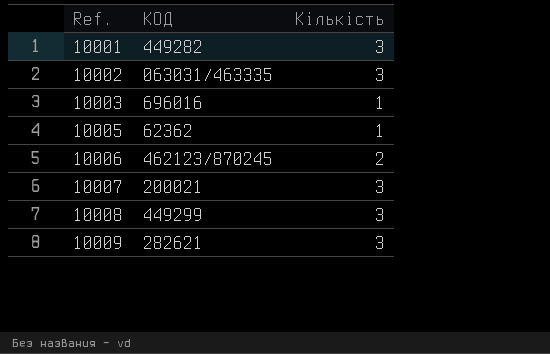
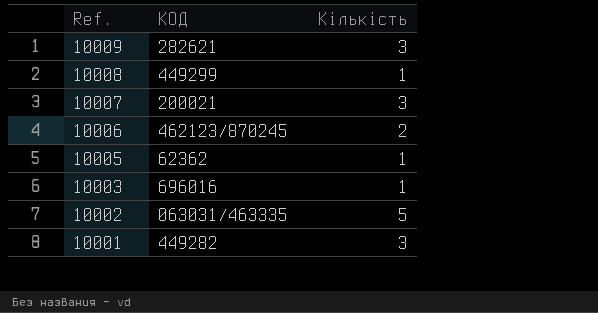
row order: Ref. ascending -> Ref. descending
10008 | Кількість: 3 -> 1
10002 | Кількість: 3 -> 5

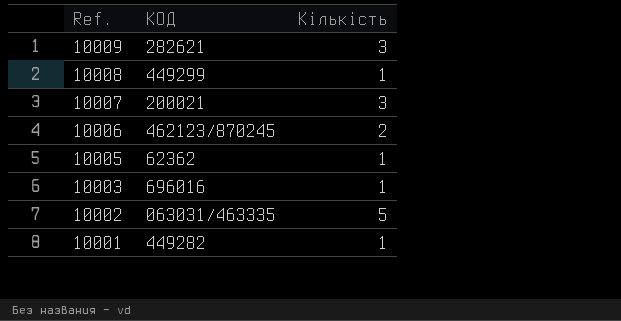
10001 | Кількість: 3 -> 1

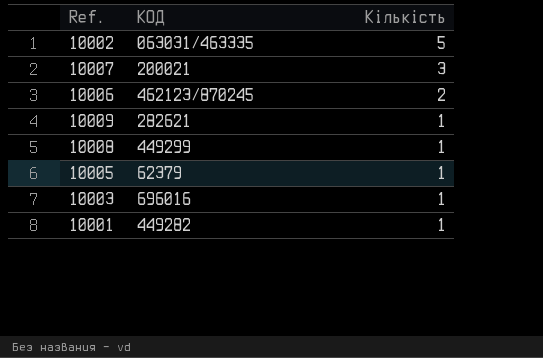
row order: Ref. descending -> Кількість descending
10009 | Кількість: 3 -> 1
10005 | КОД: 62362 -> 62379

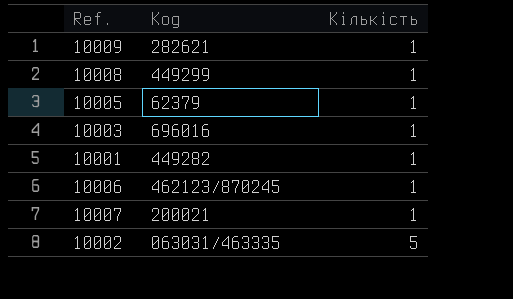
row order: Кількість descending -> Кількість ascending
column name: КОД -> Код
10006 | Кількість: 2 -> 1
10007 | Кількість: 3 -> 1

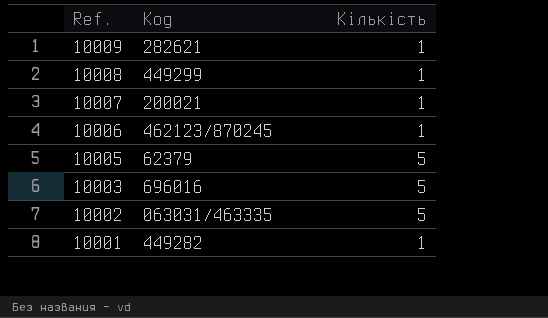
row order: Кількість ascending -> Ref. descending
10005 | Кількість: 1 -> 5
10003 | Кількість: 1 -> 5

